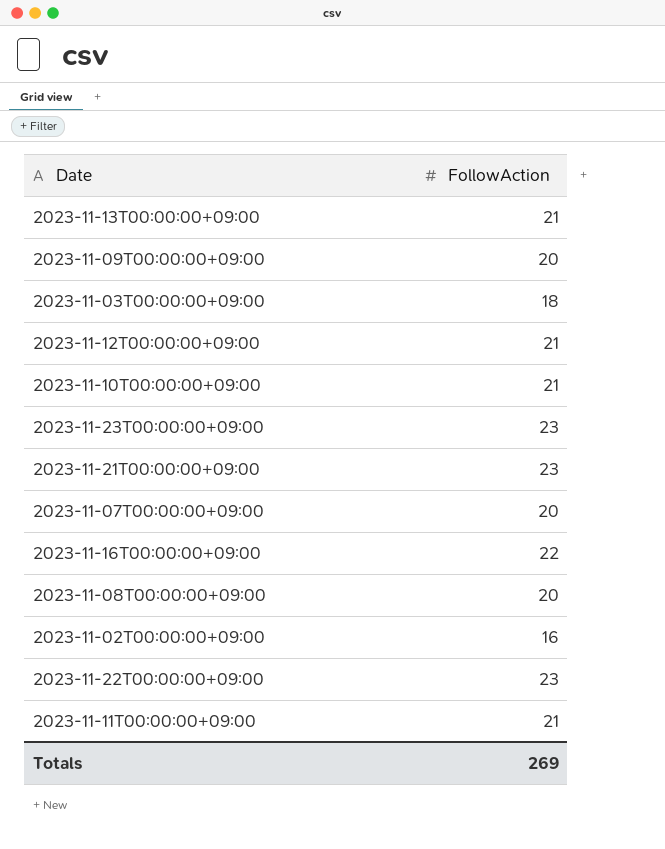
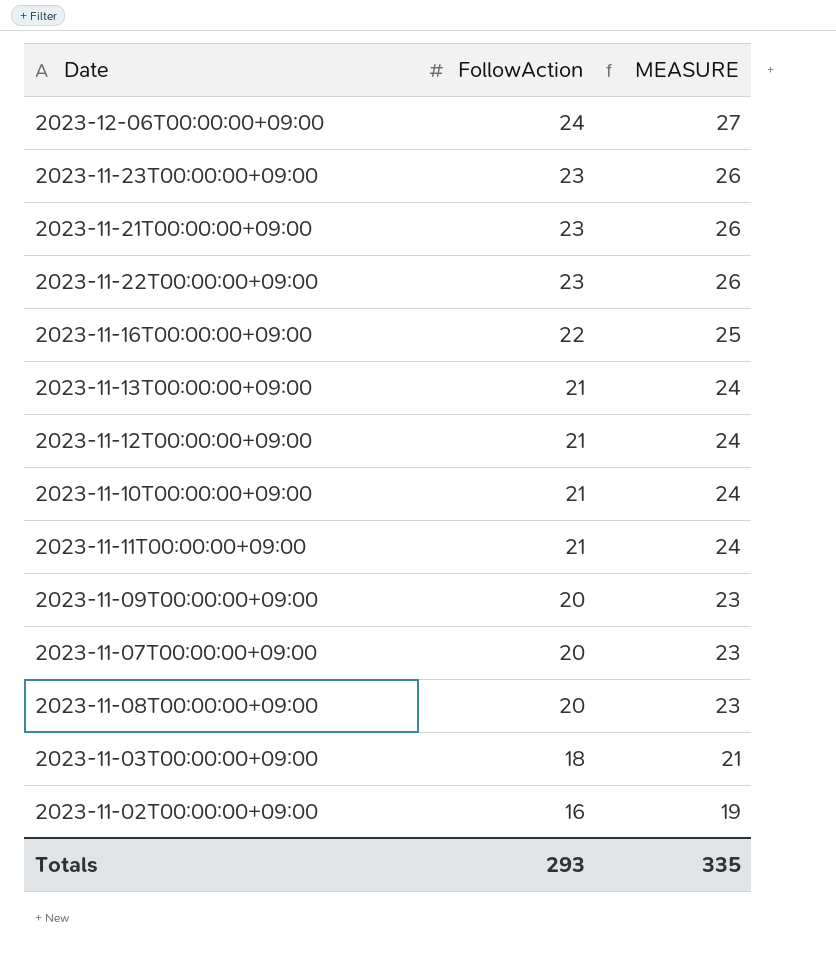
row order: none -> FollowAction descending
column MEASURE | formula: none -> [FollowAction] + 3
row 2023-12-06T00:00:00+09:00: none -> 24 | 27
Totals | FollowAction: 269 -> 293

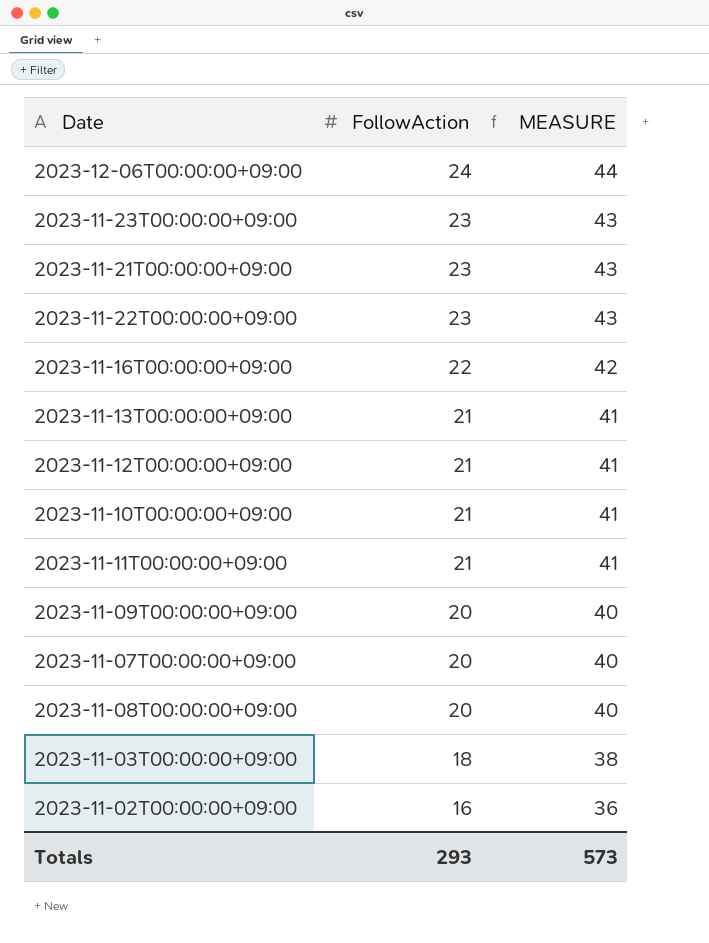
column MEASURE | formula: [FollowAction] + 3 -> [FollowAction] + 20
Totals | MEASURE: 335 -> 573

